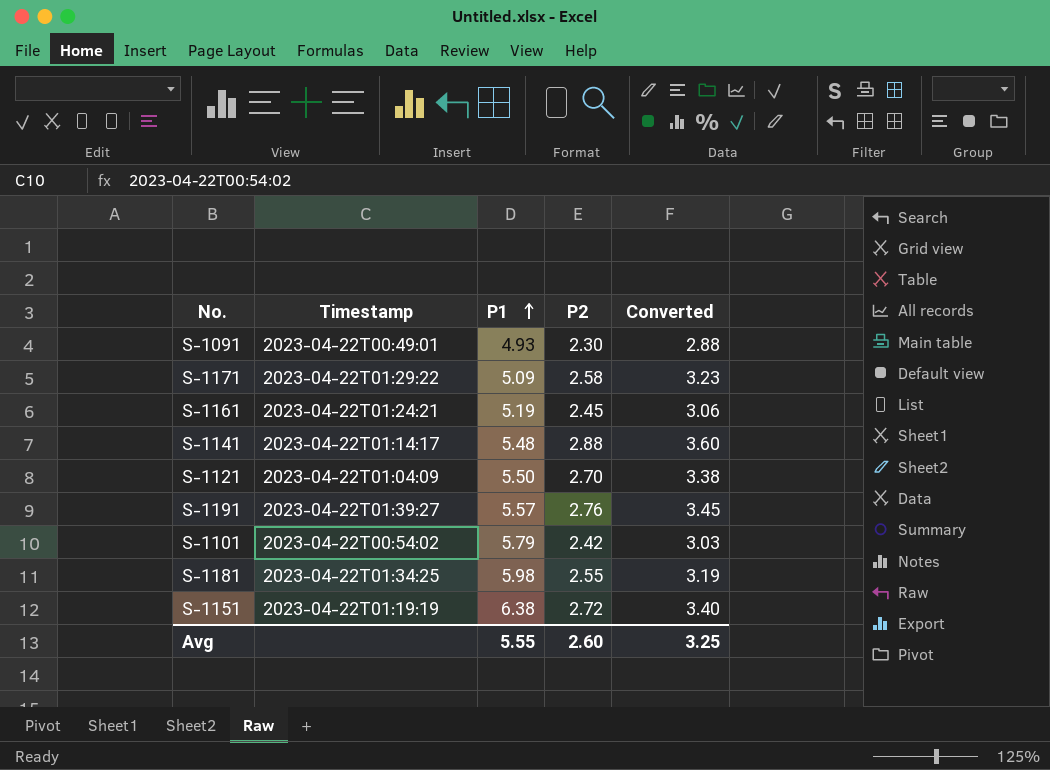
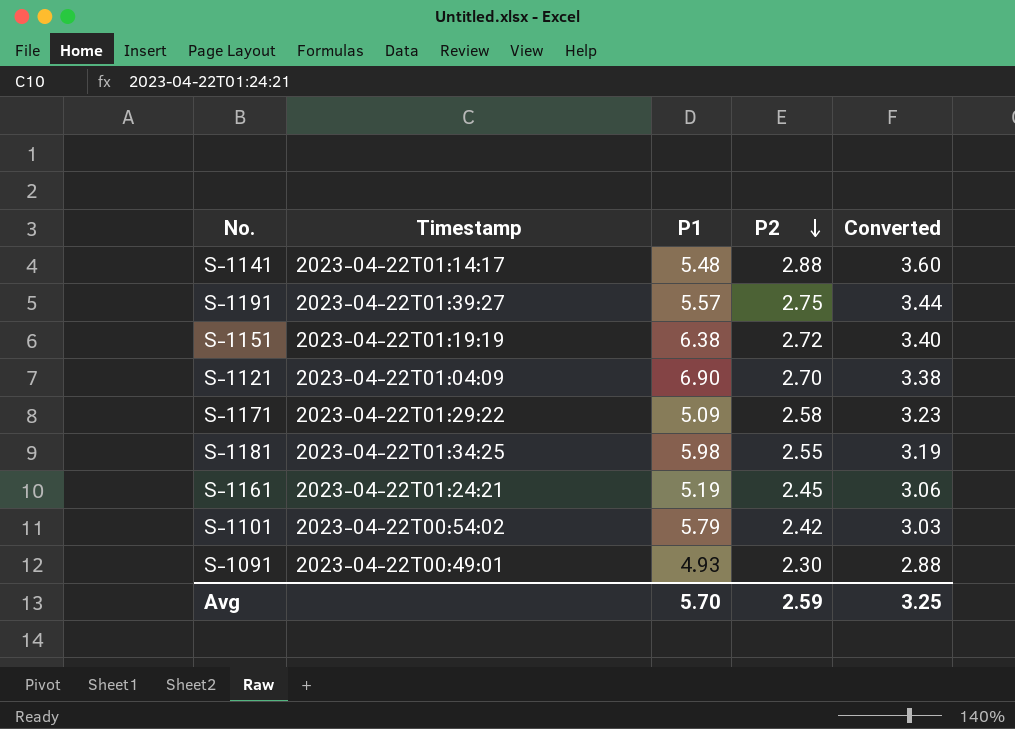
row order: P1 ascending -> P2 descending
S-1191 | P2: 2.76 -> 2.75
S-1191 | Converted: 3.45 -> 3.44
S-1121 | P1: 5.50 -> 6.90
Avg | P1: 5.55 -> 5.70
Avg | P2: 2.60 -> 2.59

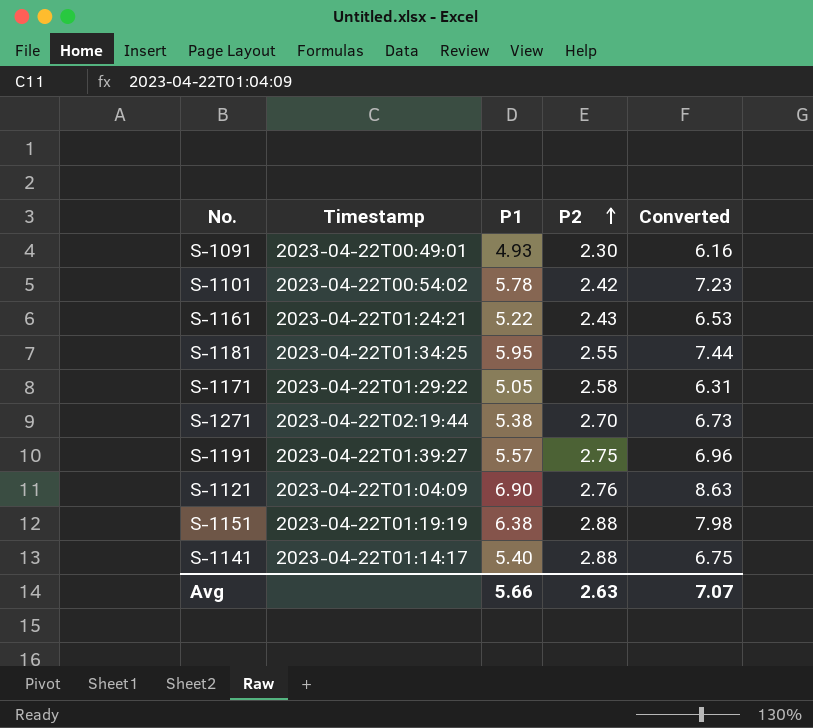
row order: P2 descending -> P2 ascending
column Converted | formula: [P2] * 1.25 -> [P1] * 1.25
S-1101 | P1: 5.79 -> 5.78
S-1161 | P1: 5.19 -> 5.22
S-1161 | P2: 2.45 -> 2.43
S-1181 | P1: 5.98 -> 5.95
S-1171 | P1: 5.09 -> 5.05
row S-1271: none -> 2023-04-22T02:19:44 | 5.38 | 2.70 | 6.73
S-1121 | P2: 2.70 -> 2.76
S-1151 | P2: 2.72 -> 2.88
S-1141 | P1: 5.48 -> 5.40
Avg | P1: 5.70 -> 5.66
Avg | P2: 2.59 -> 2.63
Avg | Converted: 3.25 -> 7.07

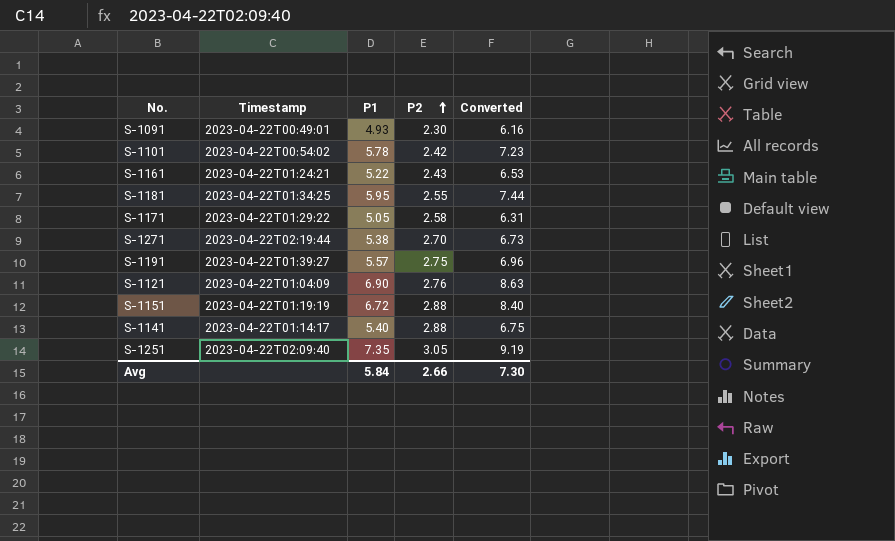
S-1151 | P1: 6.38 -> 6.72
S-1151 | Converted: 7.98 -> 8.40
row S-1251: none -> 2023-04-22T02:09:40 | 7.35 | 3.05 | 9.19
Avg | P1: 5.66 -> 5.84
Avg | P2: 2.63 -> 2.66
Avg | Converted: 7.07 -> 7.30

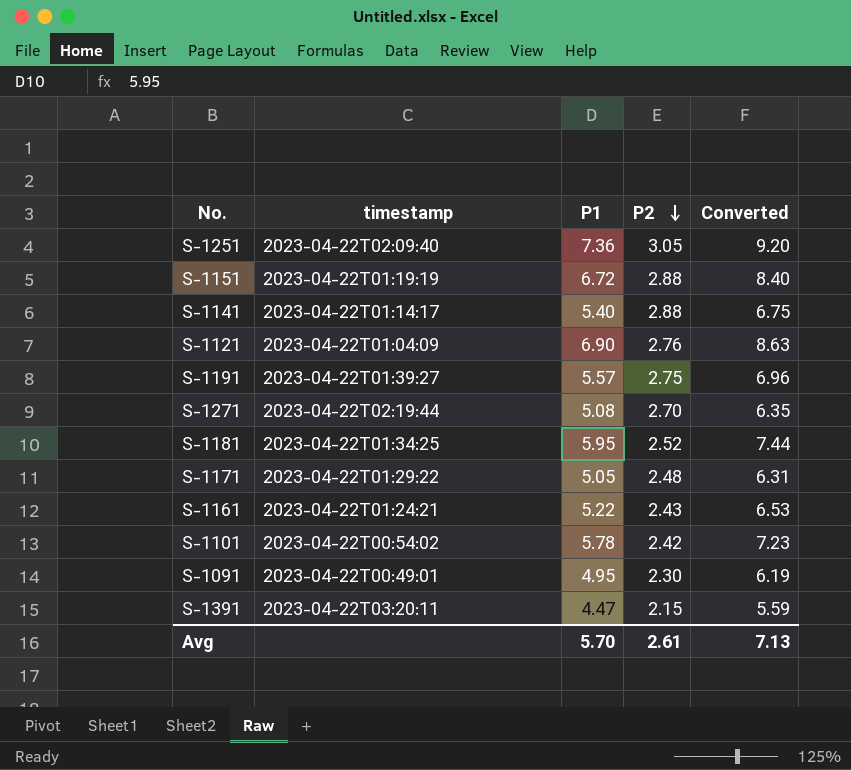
row order: P2 ascending -> P2 descending
column name: Timestamp -> timestamp
S-1251 | P1: 7.35 -> 7.36
S-1251 | Converted: 9.19 -> 9.20
S-1271 | P1: 5.38 -> 5.08
S-1271 | Converted: 6.73 -> 6.35
S-1181 | P2: 2.55 -> 2.52
S-1171 | P2: 2.58 -> 2.48
S-1091 | P1: 4.93 -> 4.95
S-1091 | Converted: 6.16 -> 6.19
row S-1391: none -> 2023-04-22T03:20:11 | 4.47 | 2.15 | 5.59
Avg | P1: 5.84 -> 5.70
Avg | P2: 2.66 -> 2.61
Avg | Converted: 7.30 -> 7.13

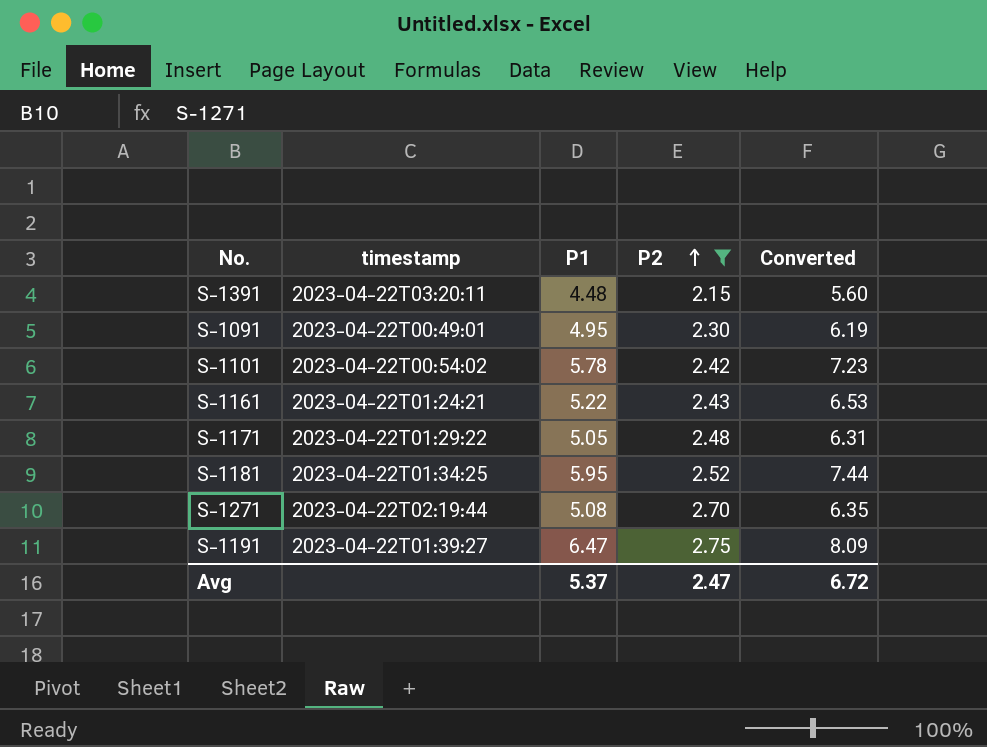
filter: none -> P2 <= 2.75
row order: P2 descending -> P2 ascending
S-1391 | P1: 4.47 -> 4.48
S-1391 | Converted: 5.59 -> 5.60
S-1191 | P1: 5.57 -> 6.47
S-1191 | Converted: 6.96 -> 8.09
Avg | P1: 5.70 -> 5.37
Avg | P2: 2.61 -> 2.47
Avg | Converted: 7.13 -> 6.72

